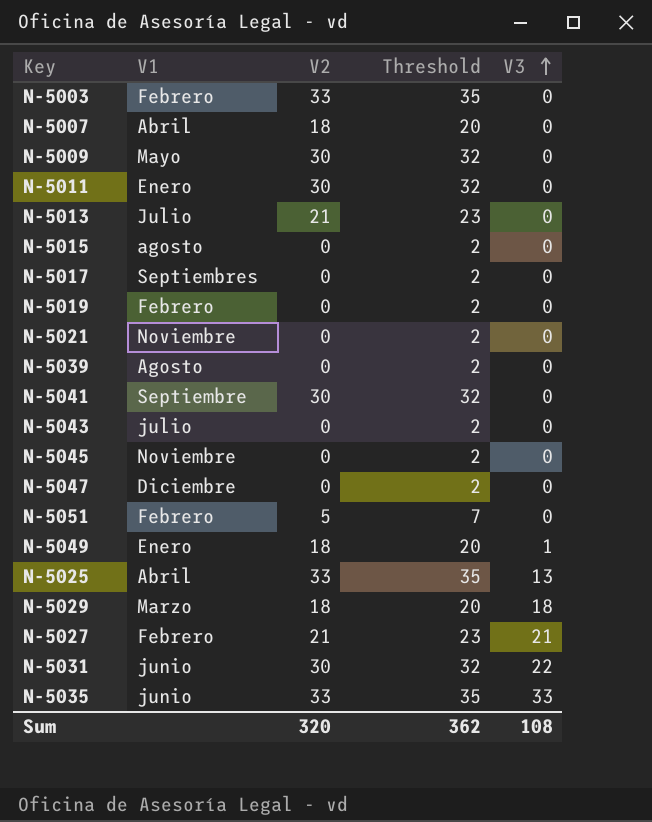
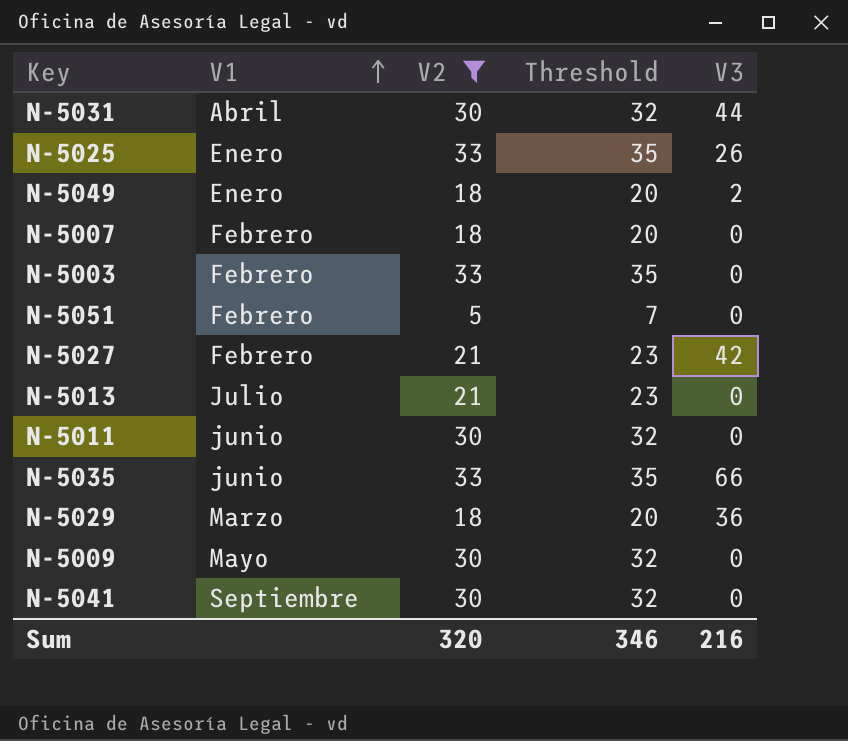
filter: none -> V2 != 0
row order: V3 ascending -> V1 ascending
N-5031 | V1: junio -> Abril
N-5031 | V3: 22 -> 44
N-5025 | V1: Abril -> Enero
N-5025 | V3: 13 -> 26
N-5049 | V3: 1 -> 2
N-5007 | V1: Abril -> Febrero
N-5027 | V3: 21 -> 42
N-5011 | V1: Enero -> junio
N-5035 | V3: 33 -> 66
N-5029 | V3: 18 -> 36
Sum | Threshold: 362 -> 346
Sum | V3: 108 -> 216

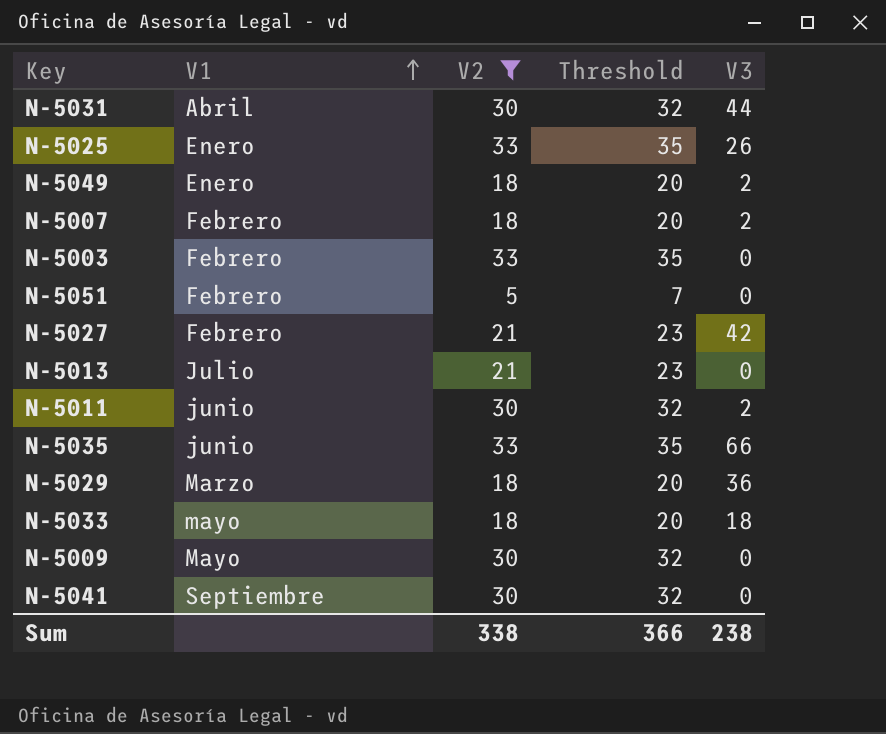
N-5007 | V3: 0 -> 2
N-5011 | V3: 0 -> 2
row N-5033: none -> mayo | 18 | 20 | 18
Sum | V2: 320 -> 338
Sum | Threshold: 346 -> 366
Sum | V3: 216 -> 238

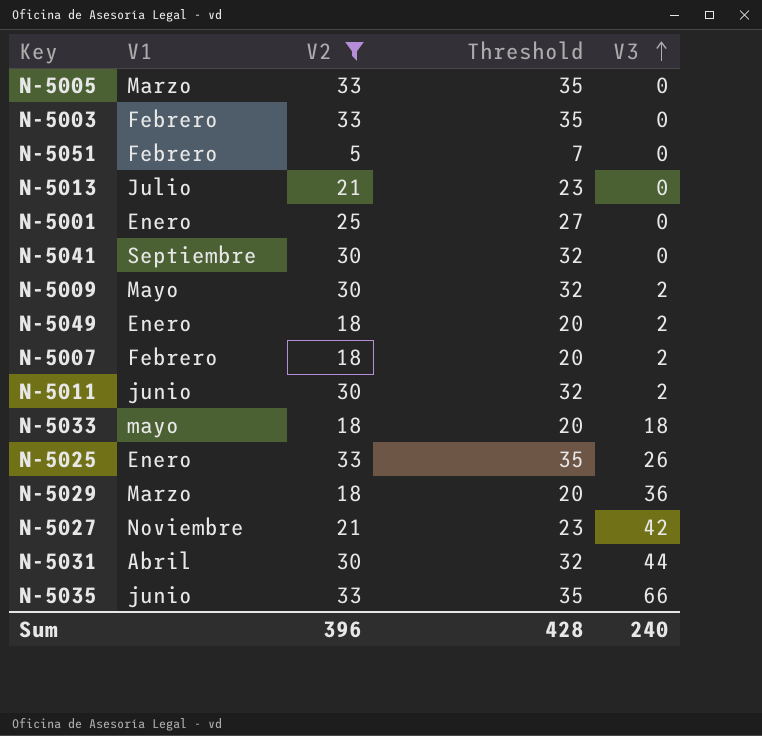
row order: V1 ascending -> V3 ascending
row N-5005: none -> Marzo | 33 | 35 | 0
row N-5001: none -> Enero | 25 | 27 | 0
N-5009 | V3: 0 -> 2
N-5027 | V1: Febrero -> Noviembre
Sum | V2: 338 -> 396
Sum | Threshold: 366 -> 428
Sum | V3: 238 -> 240

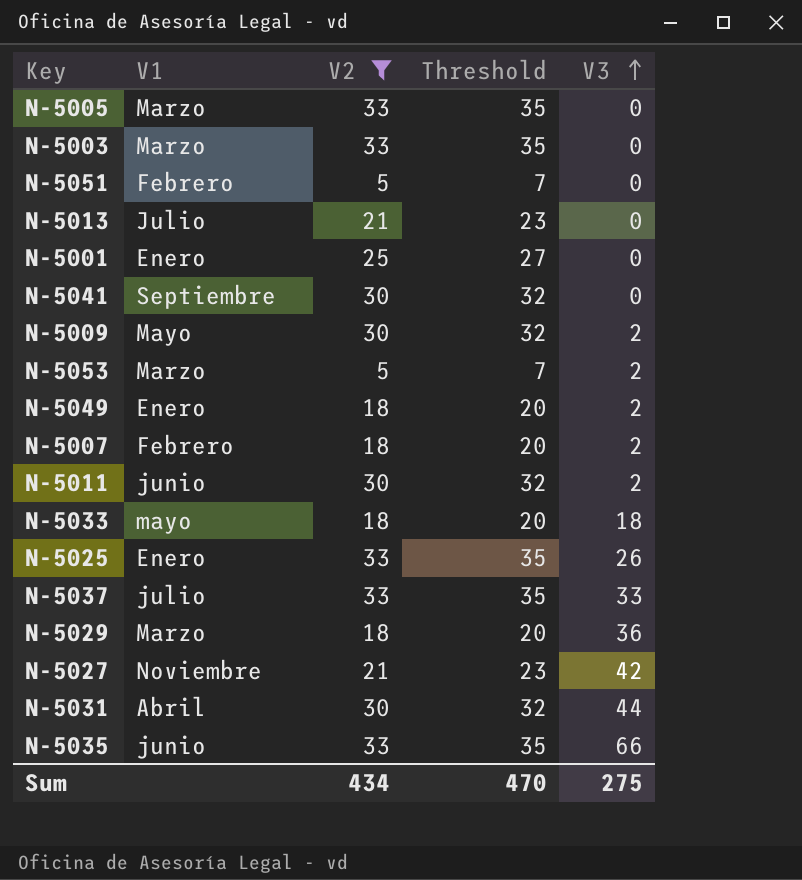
N-5003 | V1: Febrero -> Marzo
row N-5053: none -> Marzo | 5 | 7 | 2
row N-5037: none -> julio | 33 | 35 | 33
Sum | V2: 396 -> 434
Sum | Threshold: 428 -> 470
Sum | V3: 240 -> 275

